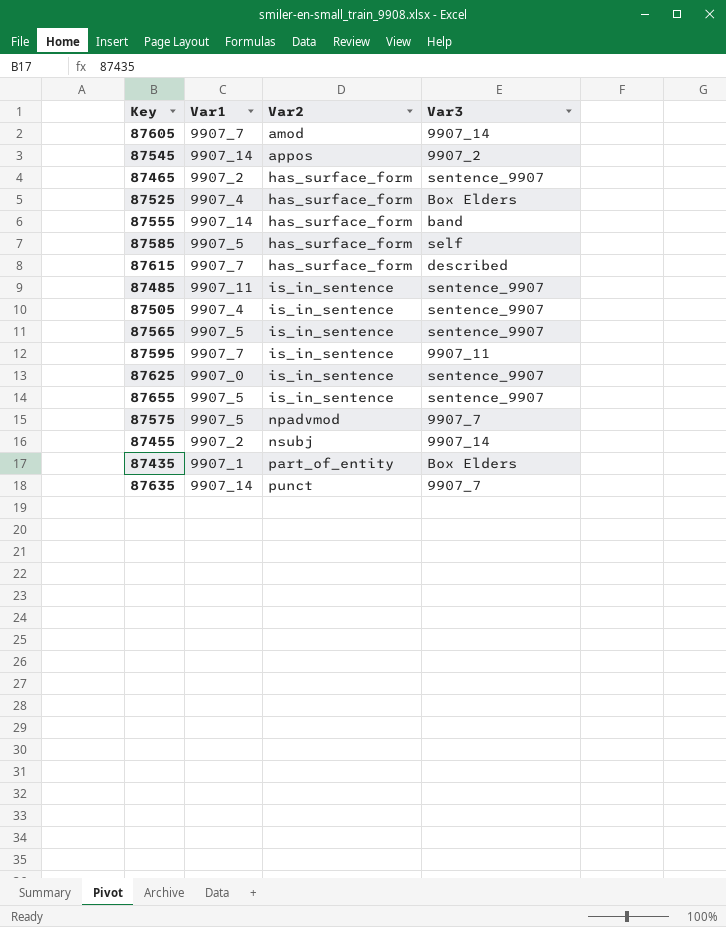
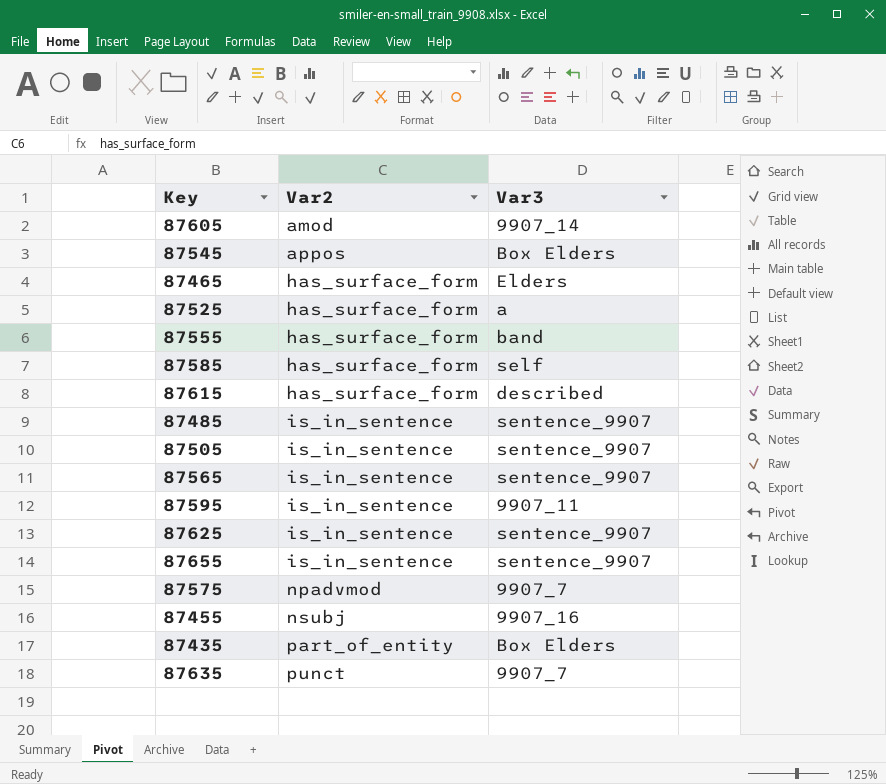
column Var1 | position: 2 -> none
87545 | Var3: 9907_2 -> Box Elders
87465 | Var3: sentence_9907 -> Elders
87525 | Var3: Box Elders -> a
87455 | Var3: 9907_14 -> 9907_16

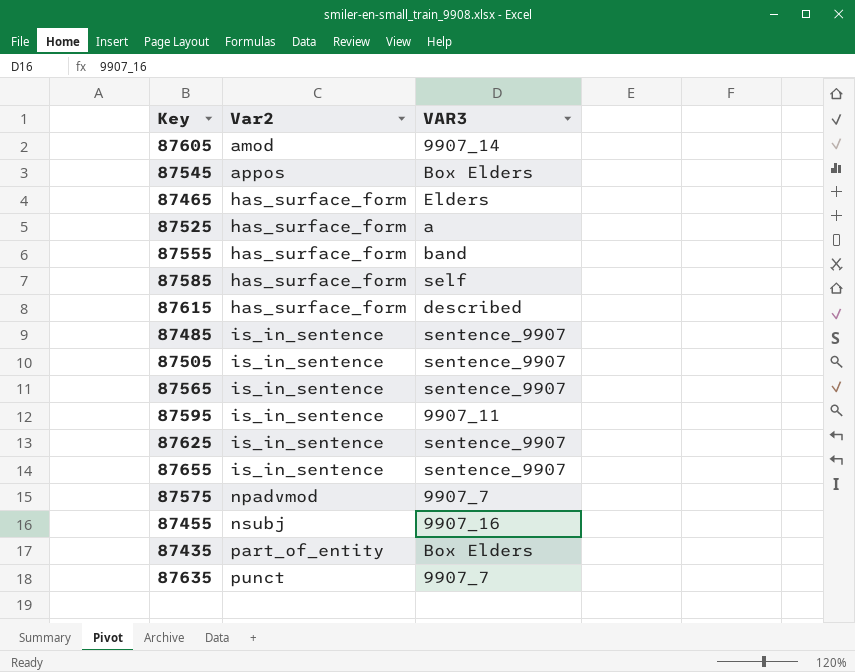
column name: Var3 -> VAR3

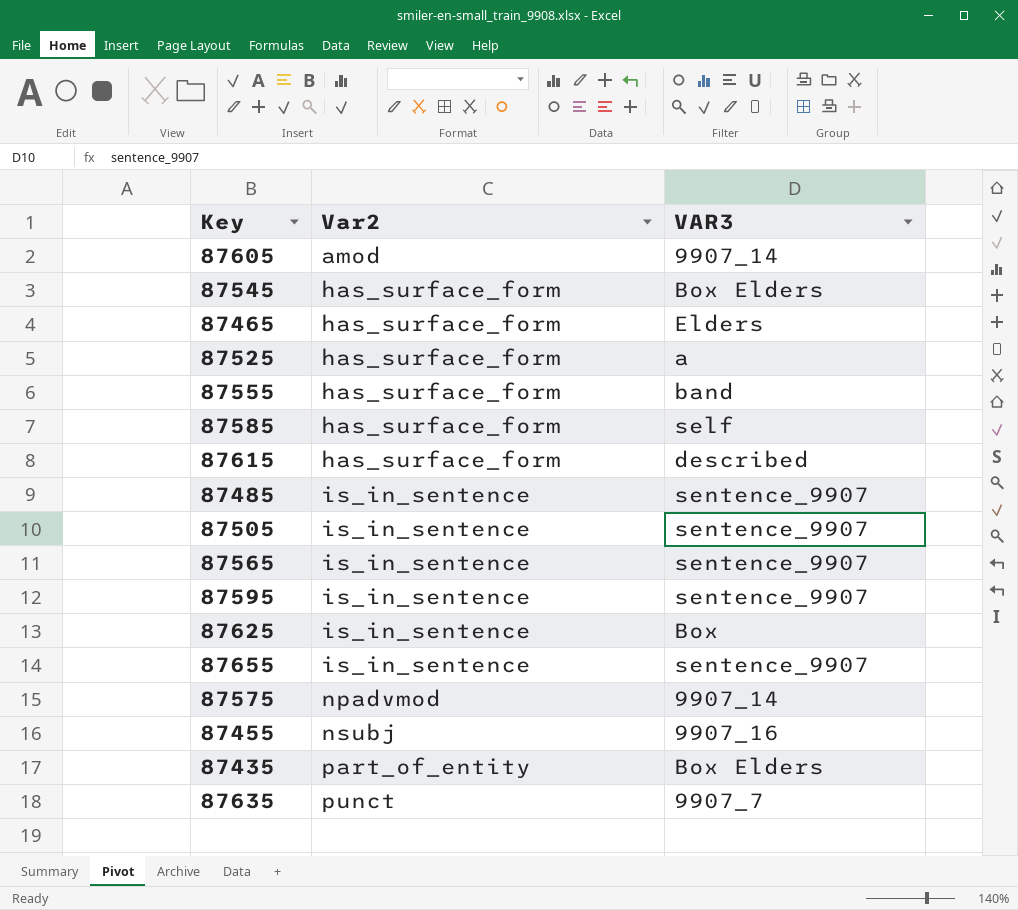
87545 | Var2: appos -> has_surface_form
87595 | VAR3: 9907_11 -> sentence_9907
87625 | VAR3: sentence_9907 -> Box
87575 | VAR3: 9907_7 -> 9907_14

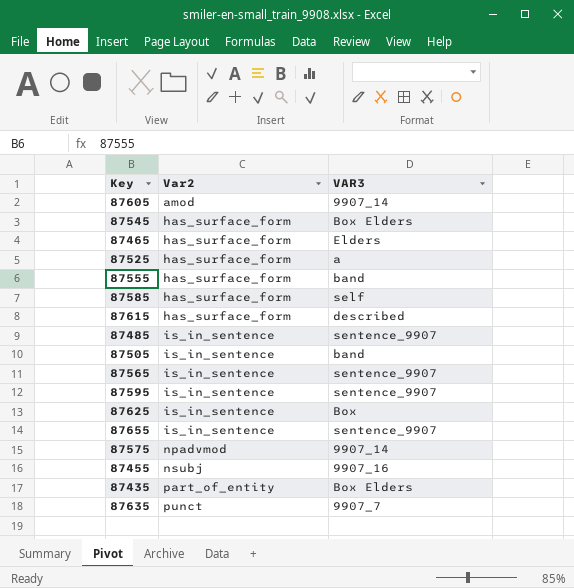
87505 | VAR3: sentence_9907 -> band

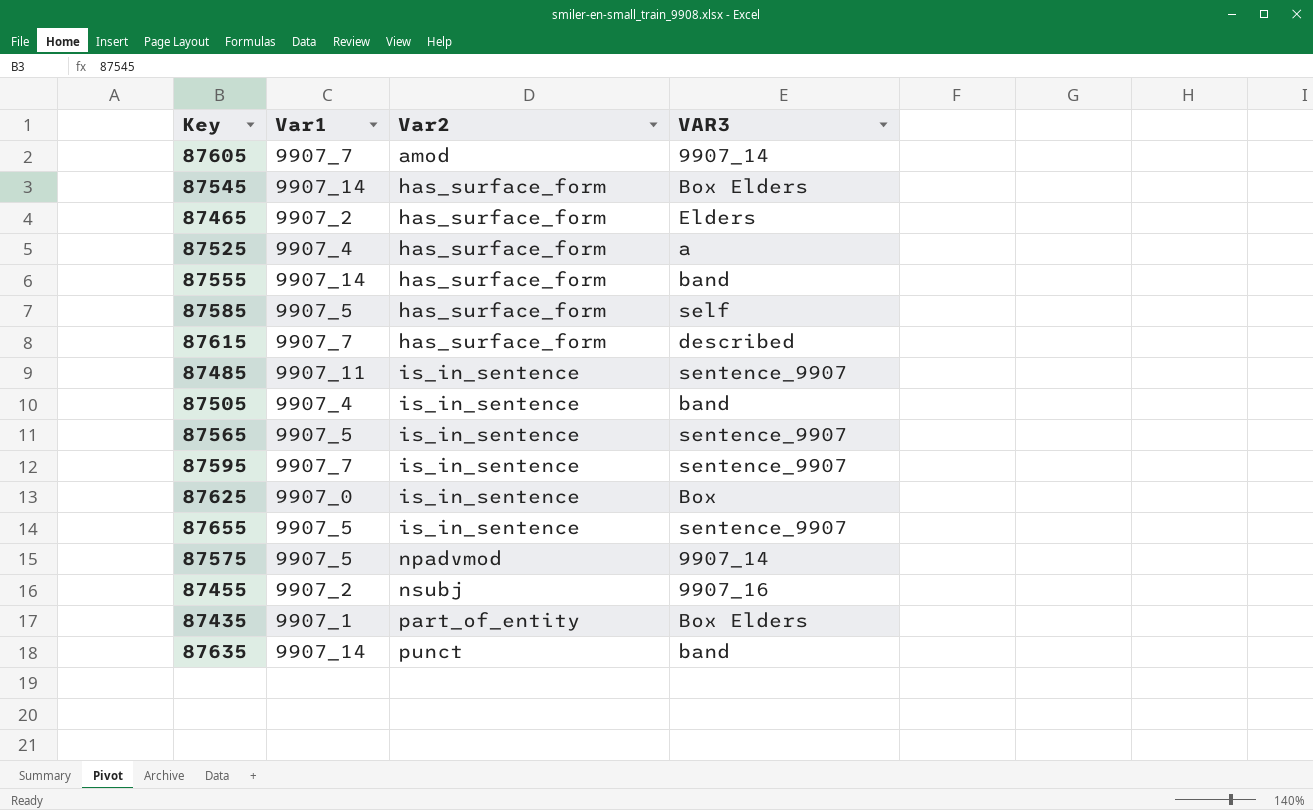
column Var1 | position: none -> 2
87635 | VAR3: 9907_7 -> band

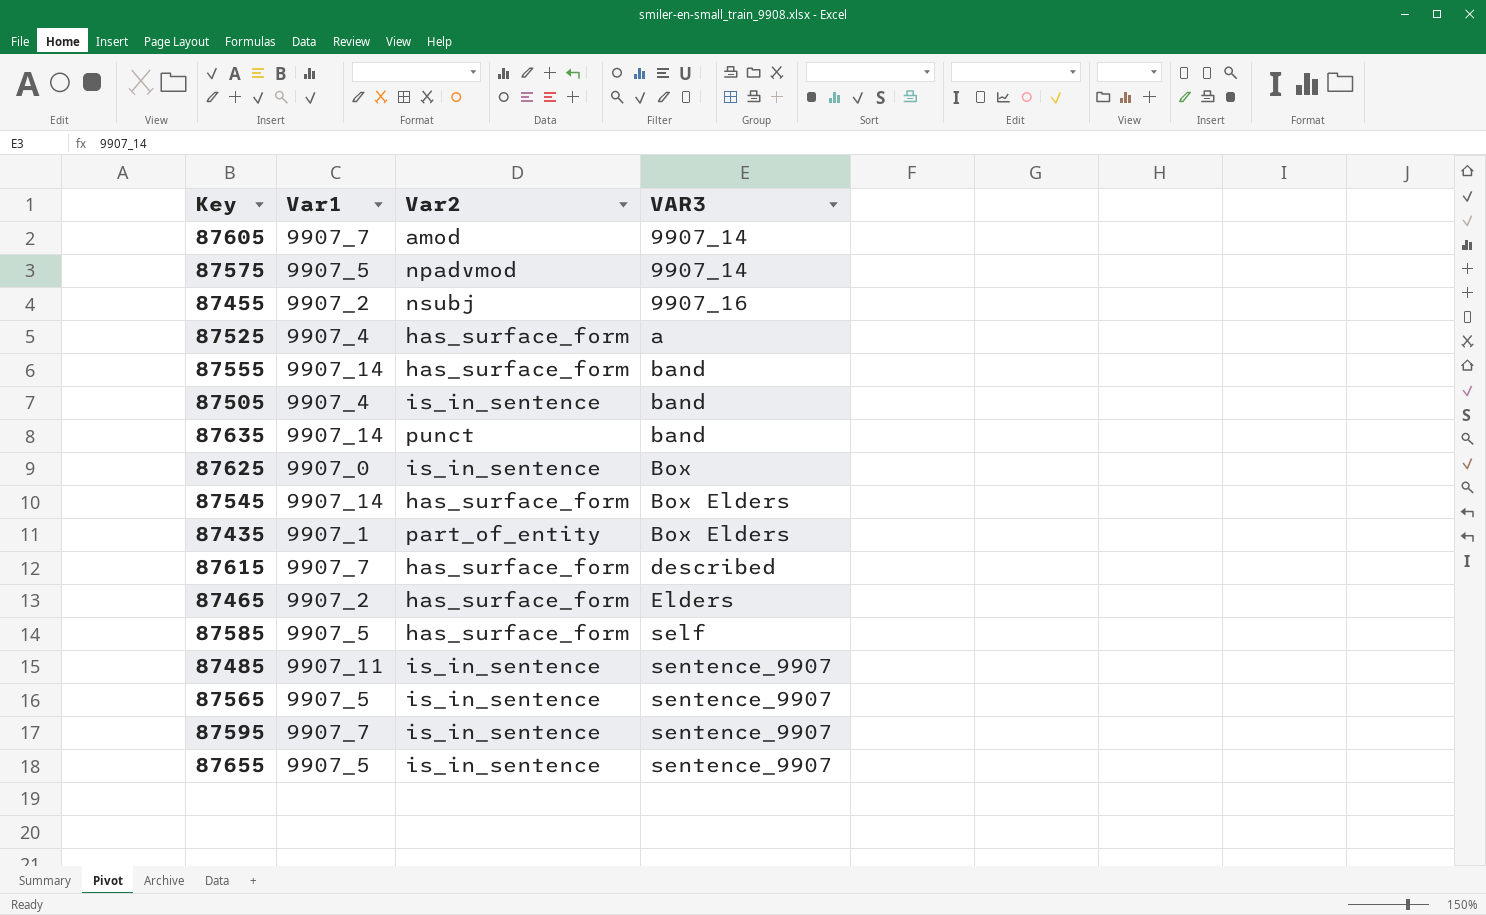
row order: Var2 ascending -> VAR3 ascending

